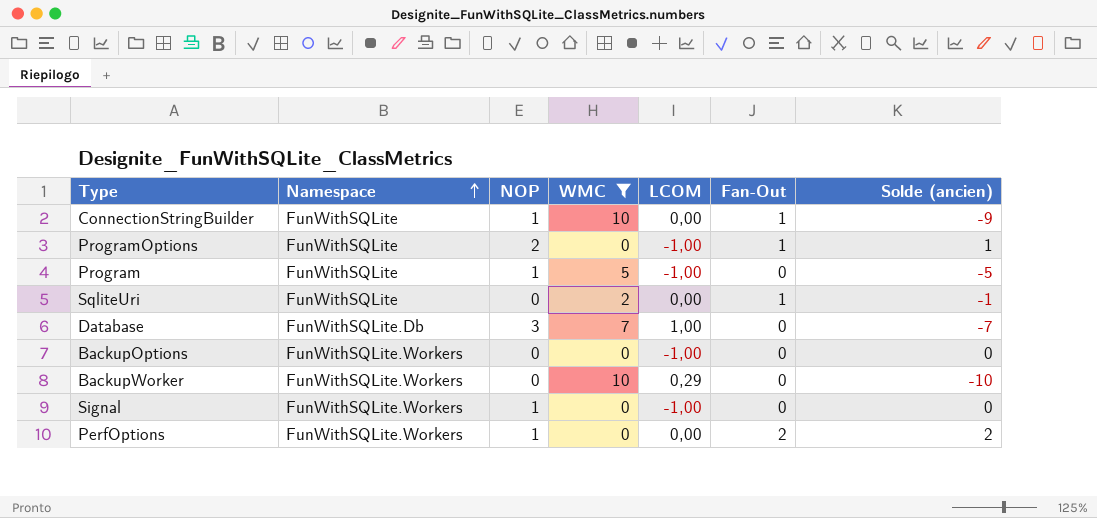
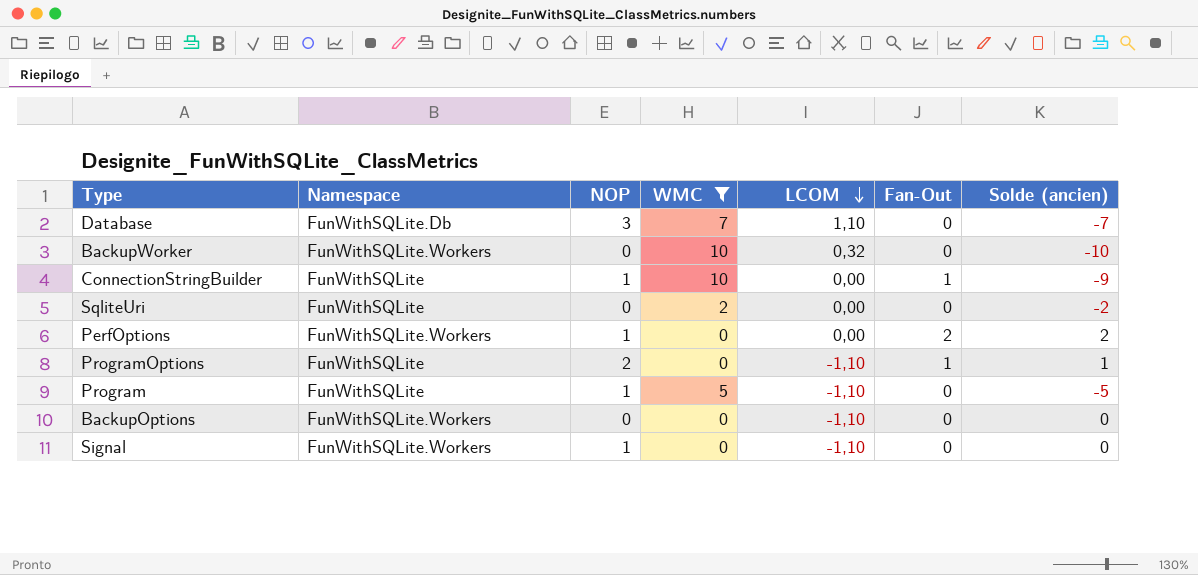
row order: Namespace ascending -> LCOM descending
Database | LCOM: 1,00 -> 1,10
BackupWorker | LCOM: 0,29 -> 0,32
SqliteUri | Fan-Out: 1 -> 0
SqliteUri | Solde (ancien): -1 -> -2
ProgramOptions | LCOM: -1,00 -> -1,10
Program | LCOM: -1,00 -> -1,10
BackupOptions | LCOM: -1,00 -> -1,10
Signal | LCOM: -1,00 -> -1,10

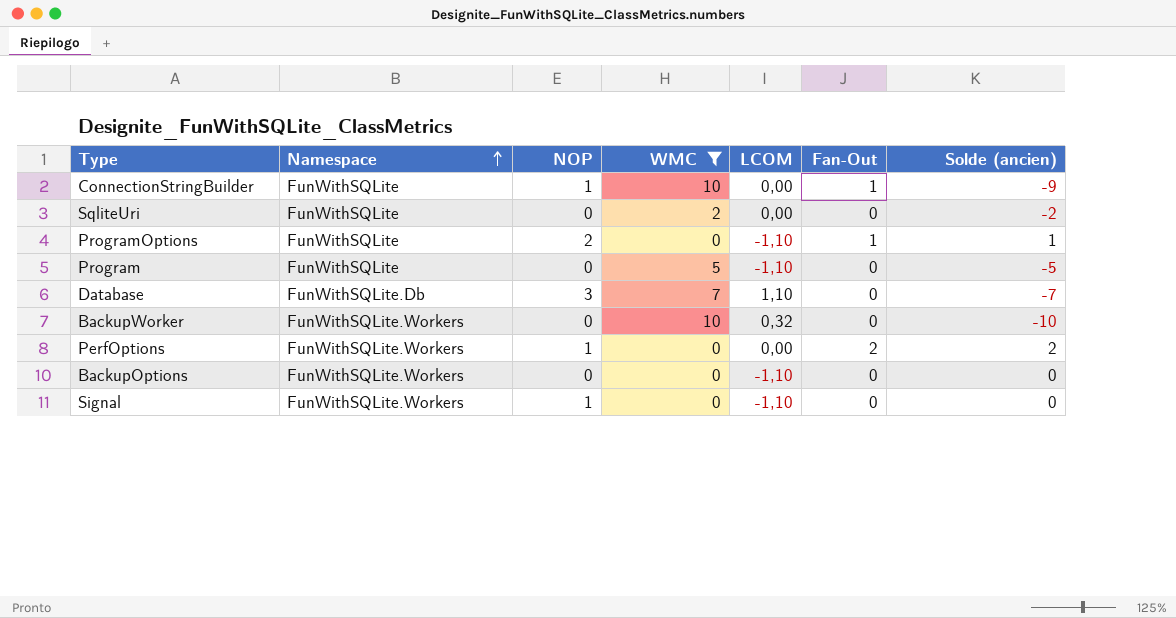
row order: LCOM descending -> Namespace ascending
Program | NOP: 1 -> 0

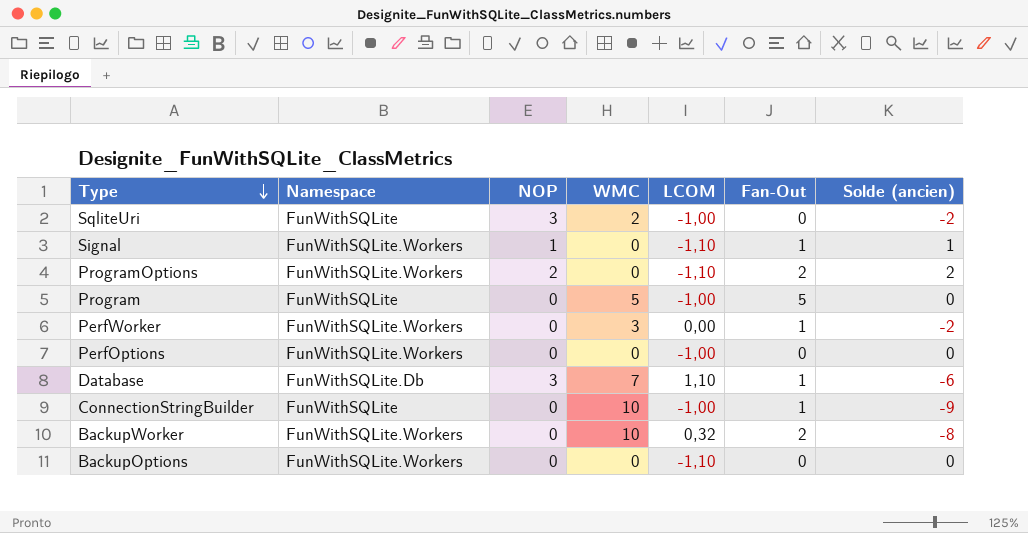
filter: WMC != 3 -> none
row order: Namespace ascending -> Type descending
SqliteUri | NOP: 0 -> 3
SqliteUri | LCOM: 0,00 -> -1,00
Signal | Fan-Out: 0 -> 1
Signal | Solde (ancien): 0 -> 1
ProgramOptions | Namespace: FunWithSQLite -> FunWithSQLite.Workers
ProgramOptions | Fan-Out: 1 -> 2
ProgramOptions | Solde (ancien): 1 -> 2
Program | LCOM: -1,10 -> -1,00
Program | Fan-Out: 0 -> 5
Program | Solde (ancien): -5 -> 0
PerfOptions | NOP: 1 -> 0
PerfOptions | LCOM: 0,00 -> -1,00
PerfOptions | Fan-Out: 2 -> 0
PerfOptions | Solde (ancien): 2 -> 0
Database | Fan-Out: 0 -> 1
Database | Solde (ancien): -7 -> -6
ConnectionStringBuilder | NOP: 1 -> 0
ConnectionStringBuilder | LCOM: 0,00 -> -1,00
BackupWorker | Fan-Out: 0 -> 2
BackupWorker | Solde (ancien): -10 -> -8

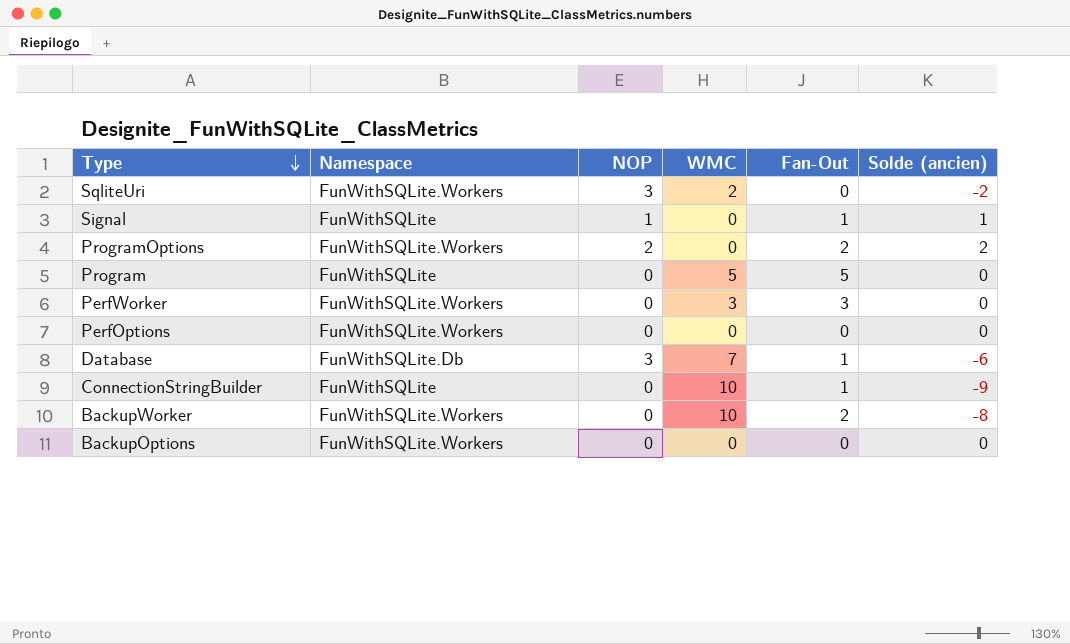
column LCOM | position: 5 -> none
SqliteUri | Namespace: FunWithSQLite -> FunWithSQLite.Workers
Signal | Namespace: FunWithSQLite.Workers -> FunWithSQLite
PerfWorker | Fan-Out: 1 -> 3
PerfWorker | Solde (ancien): -2 -> 0

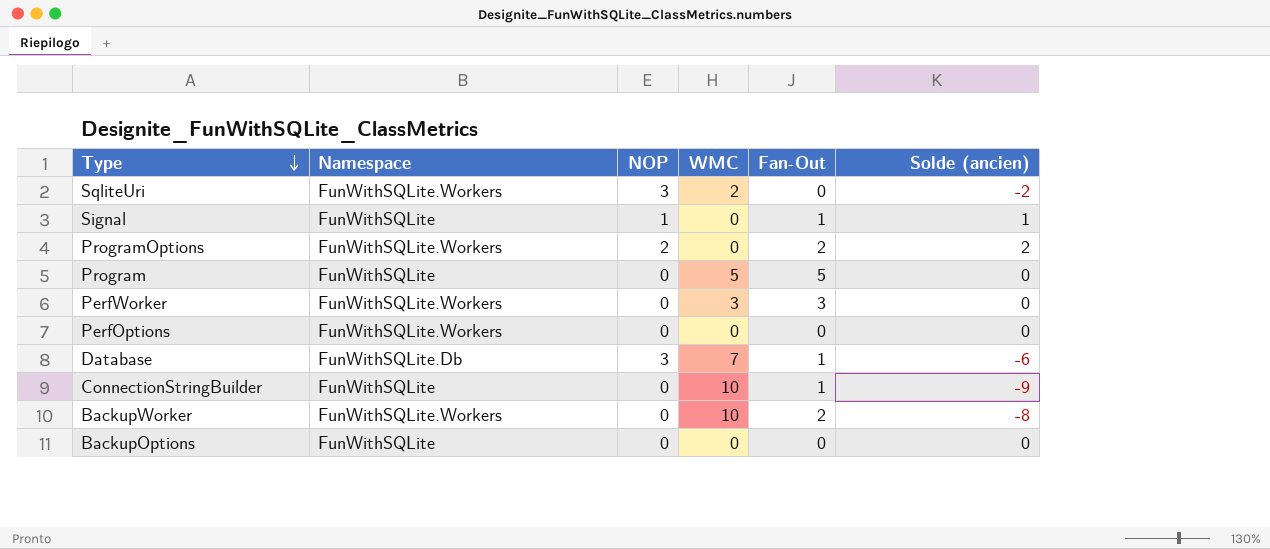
BackupOptions | Namespace: FunWithSQLite.Workers -> FunWithSQLite

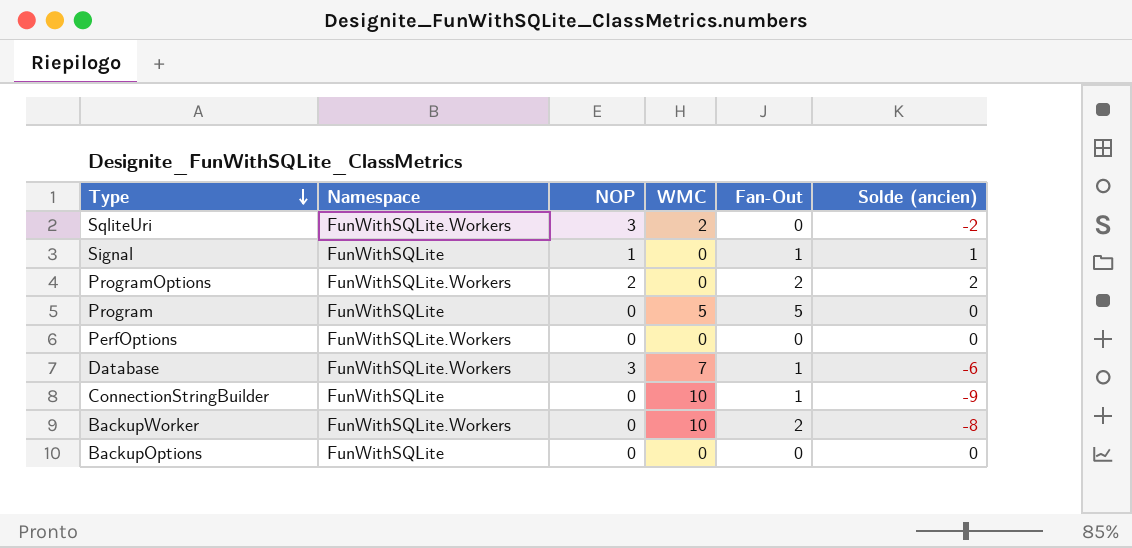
row PerfWorker: FunWithSQLite.Workers | 0 | 3 | 3 | 0 -> none
Database | Namespace: FunWithSQLite.Db -> FunWithSQLite.Workers

